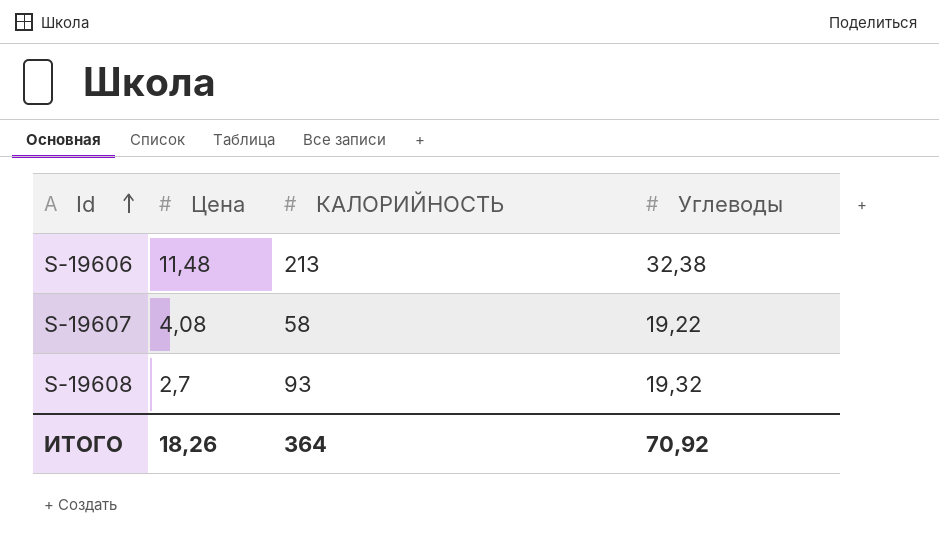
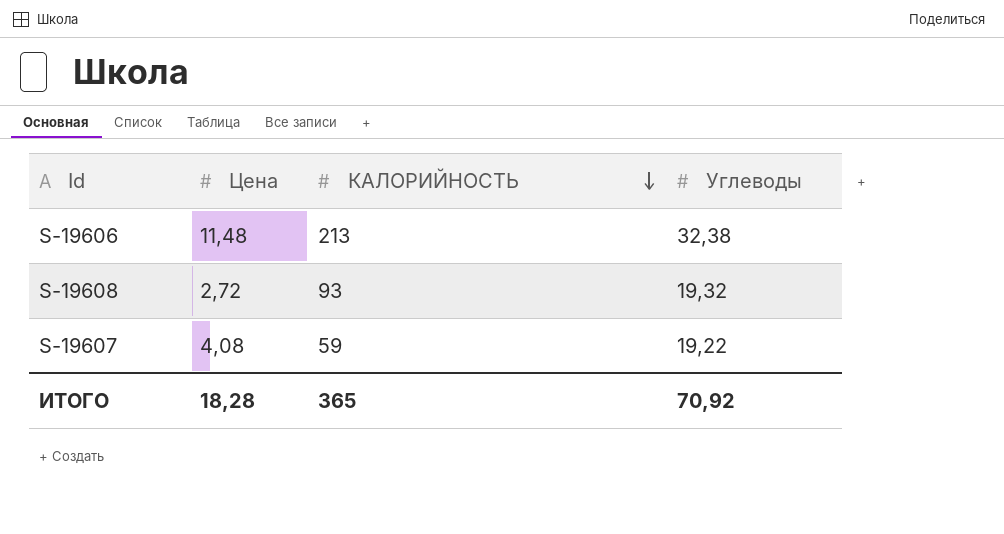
row order: Id ascending -> КАЛОРИЙНОСТЬ descending
S-19608 | Цена: 2,7 -> 2,72
S-19607 | КАЛОРИЙНОСТЬ: 58 -> 59
ИТОГО | Цена: 18,26 -> 18,28
ИТОГО | КАЛОРИЙНОСТЬ: 364 -> 365

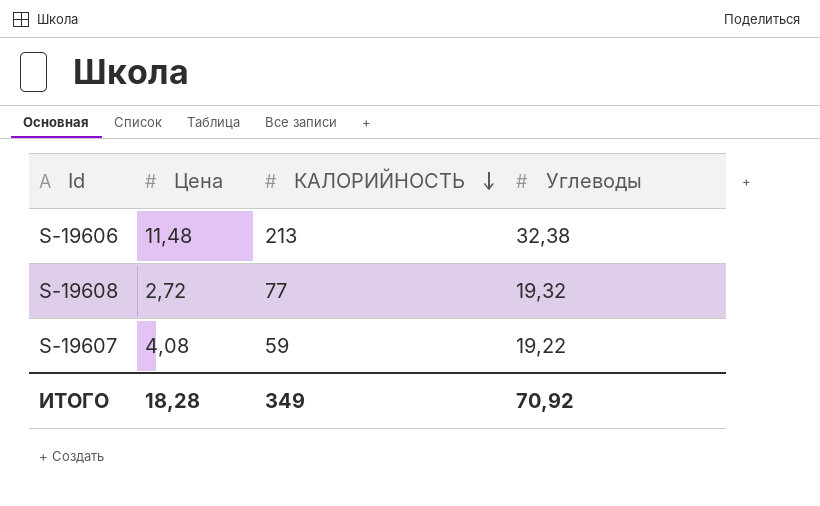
S-19608 | КАЛОРИЙНОСТЬ: 93 -> 77
ИТОГО | КАЛОРИЙНОСТЬ: 365 -> 349

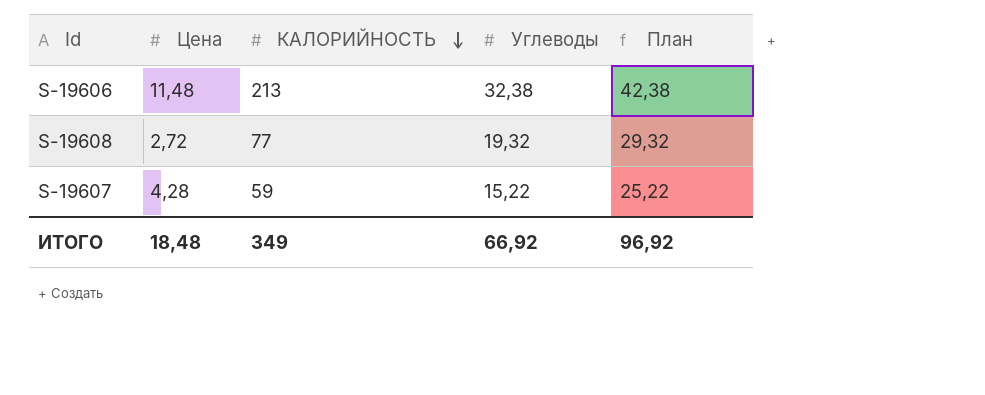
column План | formula: none -> [Углеводы] + 10
S-19607 | Цена: 4,08 -> 4,28
S-19607 | Углеводы: 19,22 -> 15,22
ИТОГО | Цена: 18,28 -> 18,48
ИТОГО | Углеводы: 70,92 -> 66,92

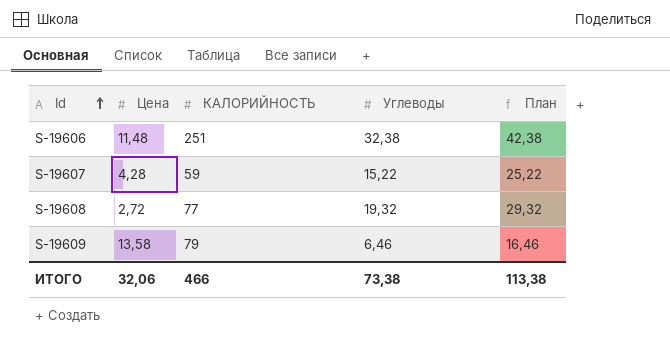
row order: КАЛОРИЙНОСТЬ descending -> Id ascending
S-19606 | КАЛОРИЙНОСТЬ: 213 -> 251
row S-19609: none -> 13,58 | 79 | 6,46 | 16,46
ИТОГО | Цена: 18,48 -> 32,06
ИТОГО | КАЛОРИЙНОСТЬ: 349 -> 466
ИТОГО | Углеводы: 66,92 -> 73,38
ИТОГО | План: 96,92 -> 113,38

